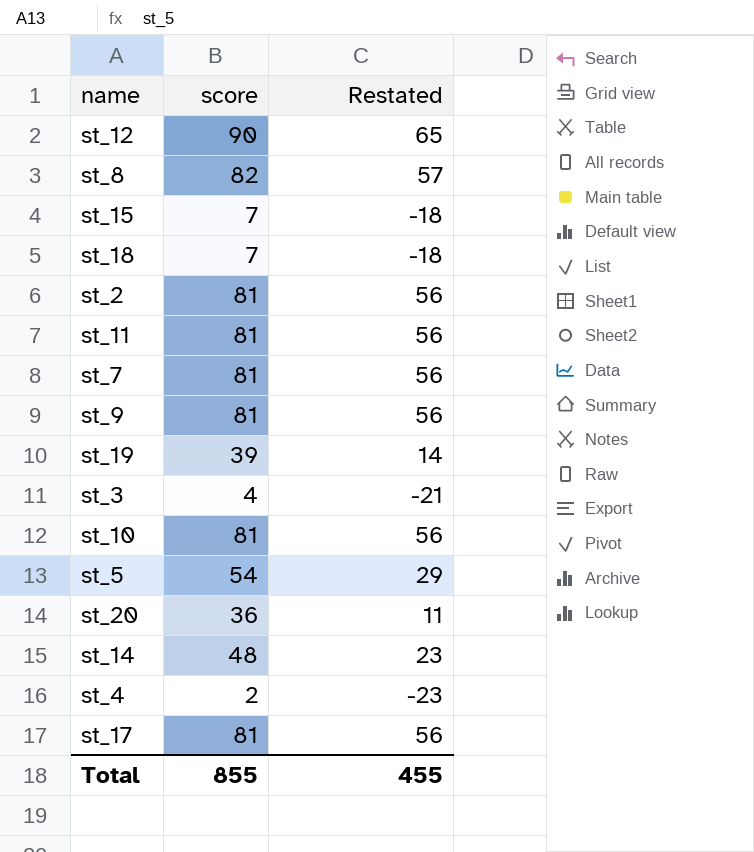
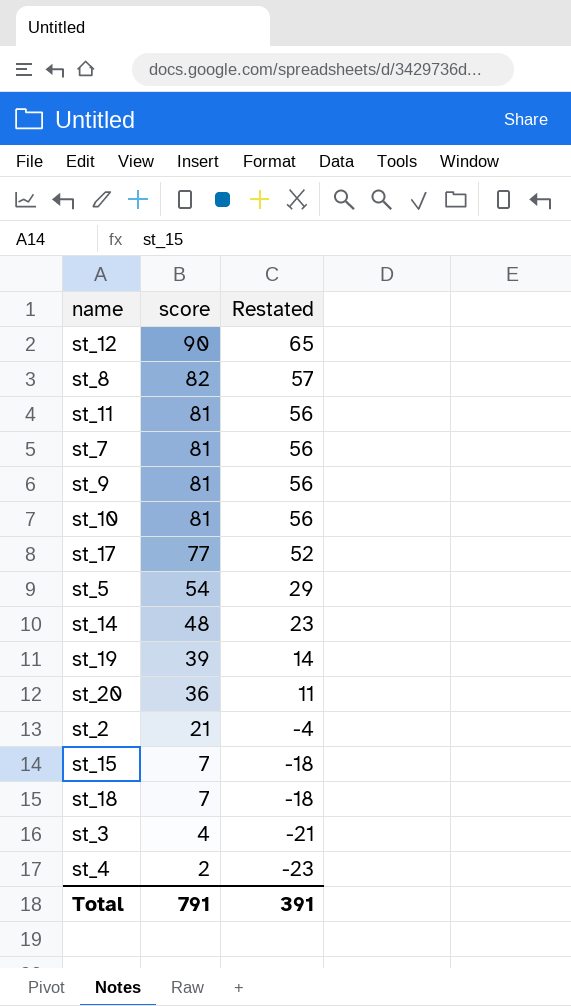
row order: none -> score descending
st_17 | score: 81 -> 77
st_17 | Restated: 56 -> 52
st_2 | score: 81 -> 21
st_2 | Restated: 56 -> -4
Total | score: 855 -> 791
Total | Restated: 455 -> 391

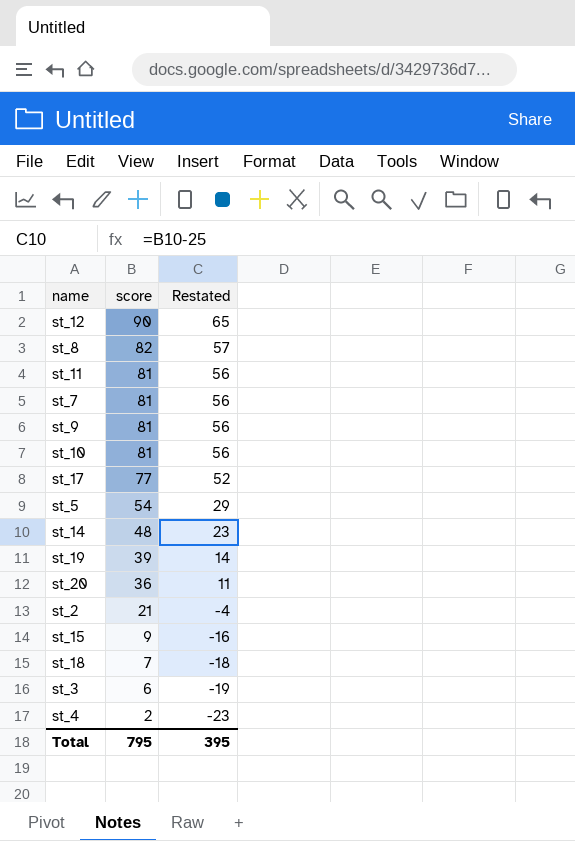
st_15 | score: 7 -> 9
st_15 | Restated: -18 -> -16
st_3 | score: 4 -> 6
st_3 | Restated: -21 -> -19
Total | score: 791 -> 795
Total | Restated: 391 -> 395

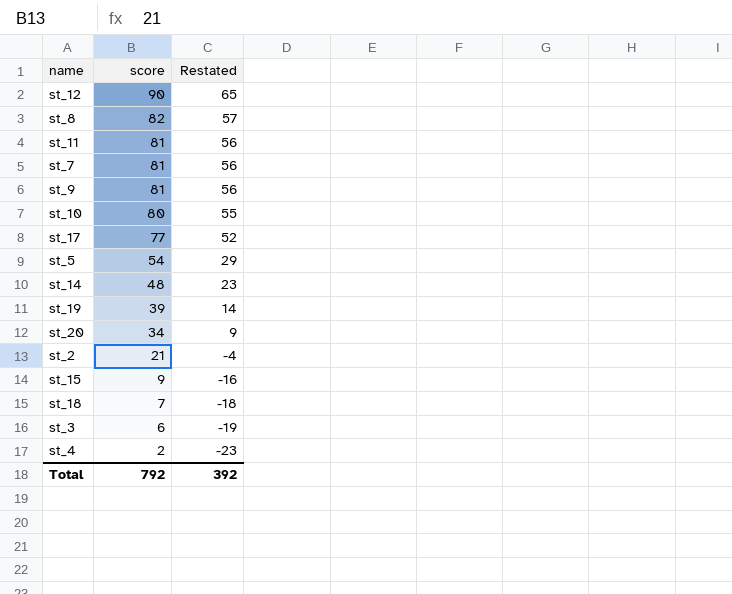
st_10 | score: 81 -> 80
st_10 | Restated: 56 -> 55
st_20 | score: 36 -> 34
st_20 | Restated: 11 -> 9
Total | score: 795 -> 792
Total | Restated: 395 -> 392

